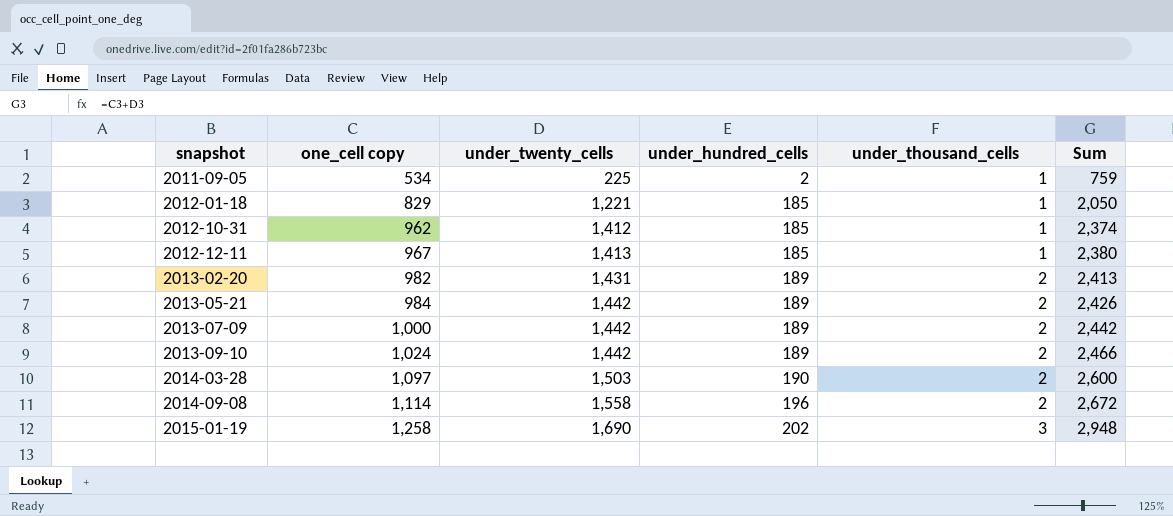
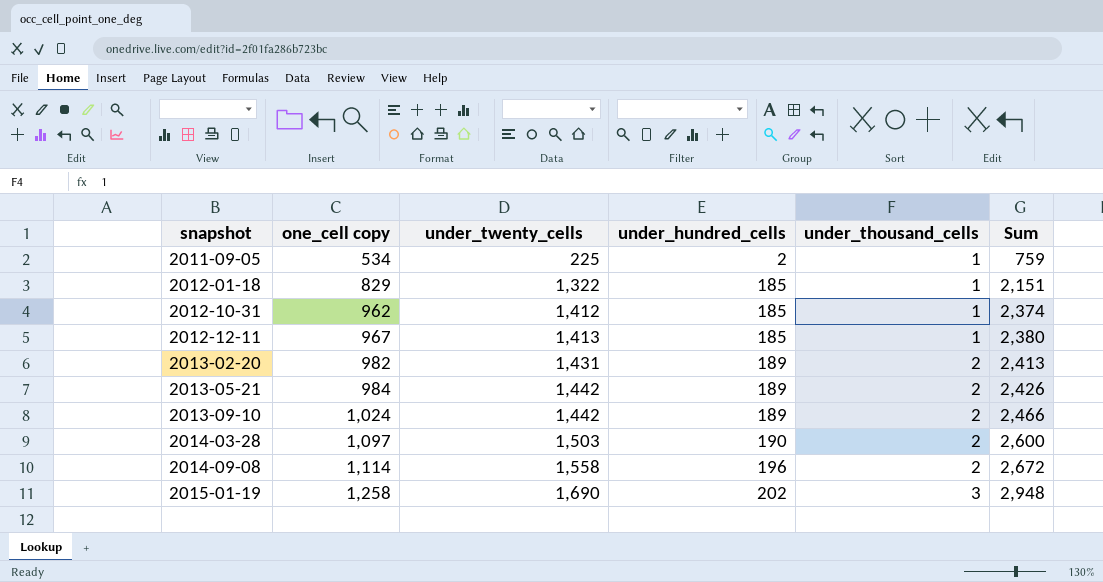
row 2013-07-09: 1,000 | 1,442 | 189 | 2 | 2,442 -> none
2012-01-18 | under_twenty_cells: 1,221 -> 1,322
2012-01-18 | Sum: 2,050 -> 2,151

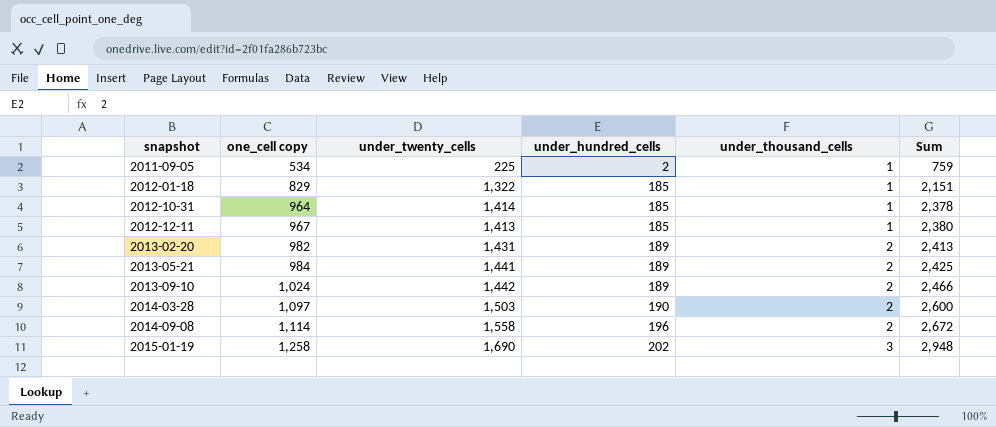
2012-10-31 | one_cell copy: 962 -> 964
2012-10-31 | under_twenty_cells: 1,412 -> 1,414
2012-10-31 | Sum: 2,374 -> 2,378
2013-05-21 | under_twenty_cells: 1,442 -> 1,441
2013-05-21 | Sum: 2,426 -> 2,425

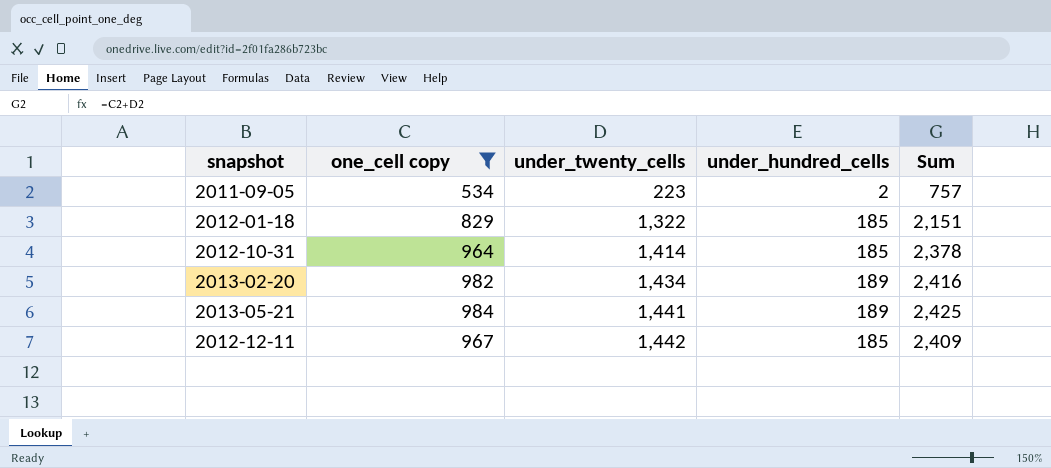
filter: none -> one_cell copy <= 984
row order: snapshot ascending -> under_twenty_cells ascending
column under_thousand_cells | position: 5 -> none
2011-09-05 | under_twenty_cells: 225 -> 223
2011-09-05 | Sum: 759 -> 757
2013-02-20 | under_twenty_cells: 1,431 -> 1,434
2013-02-20 | Sum: 2,413 -> 2,416
2012-12-11 | under_twenty_cells: 1,413 -> 1,442
2012-12-11 | Sum: 2,380 -> 2,409

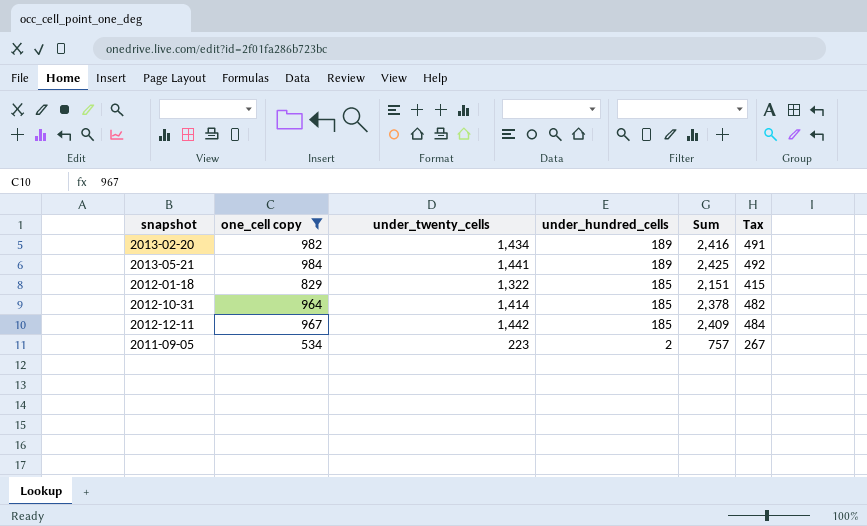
row order: under_twenty_cells ascending -> under_hundred_cells descending
column Tax | formula: none -> [one_cell copy] * 0.5

